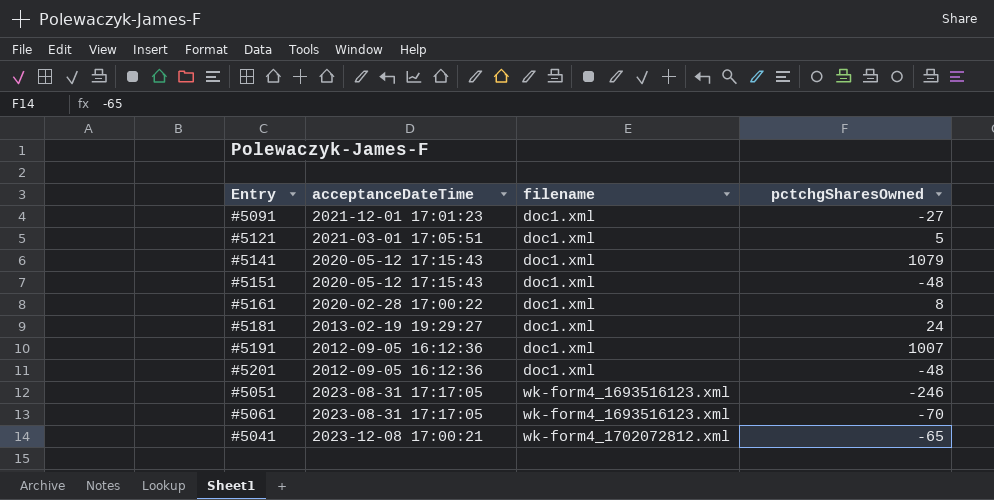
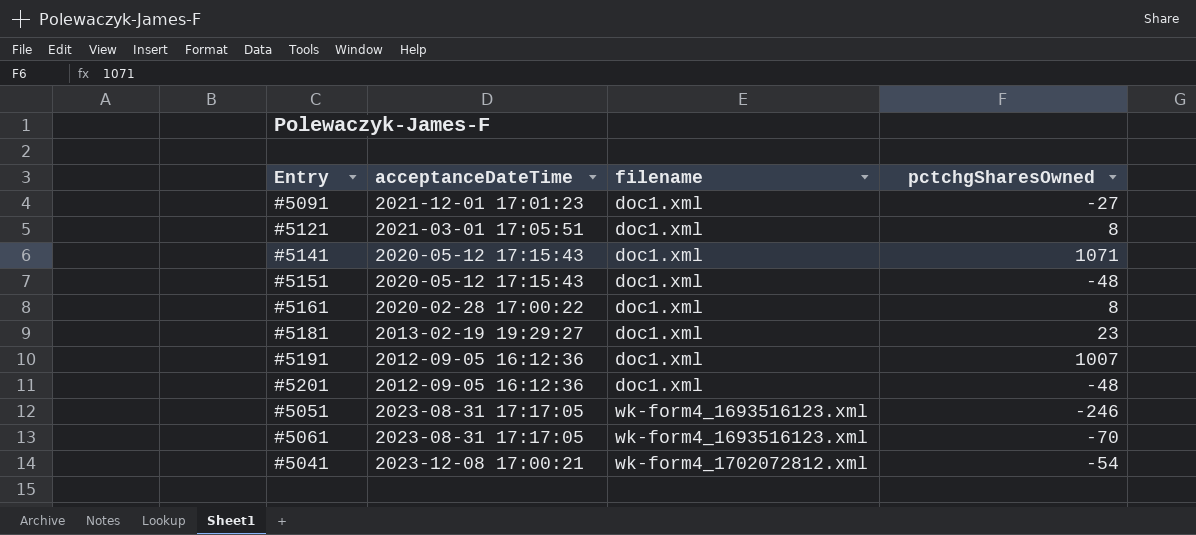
#5121 | pctchgSharesOwned: 5 -> 8
#5141 | pctchgSharesOwned: 1079 -> 1071
#5181 | pctchgSharesOwned: 24 -> 23
#5041 | pctchgSharesOwned: -65 -> -54

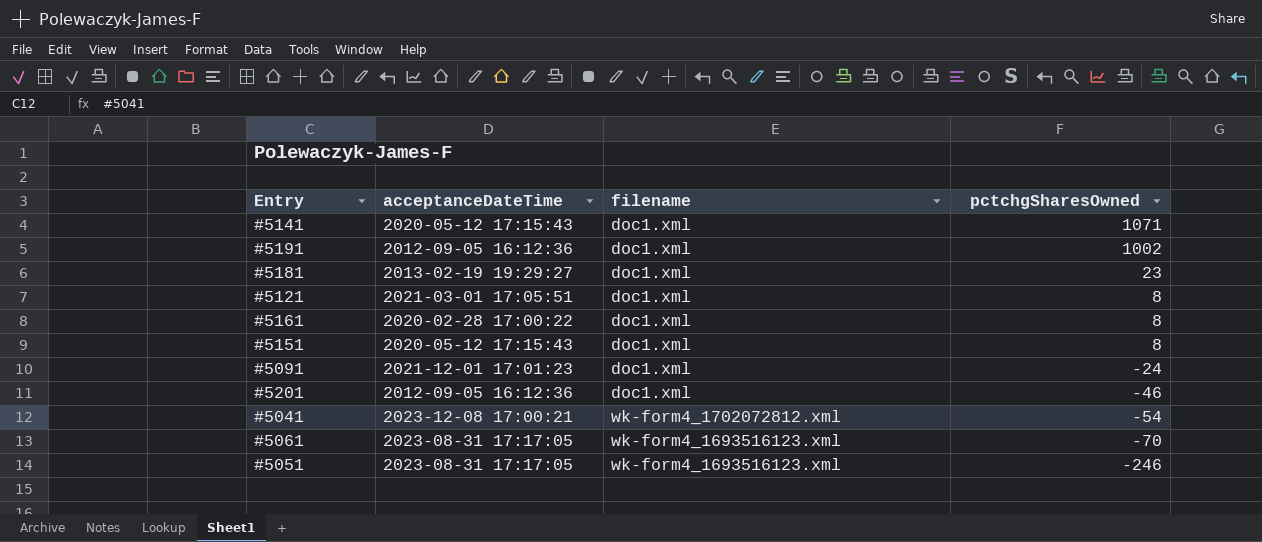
row order: filename ascending -> pctchgSharesOwned descending
#5191 | pctchgSharesOwned: 1007 -> 1002
#5151 | pctchgSharesOwned: -48 -> 8
#5091 | pctchgSharesOwned: -27 -> -24
#5201 | pctchgSharesOwned: -48 -> -46

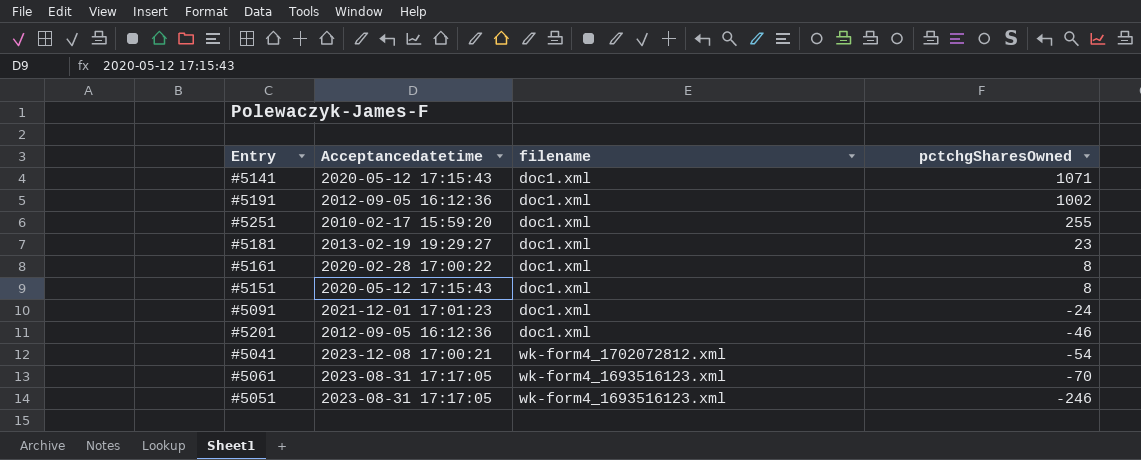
column name: acceptanceDateTime -> Acceptancedatetime
row #5121: 2021-03-01 17:05:51 | doc1.xml | 8 -> none
row #5251: none -> 2010-02-17 15:59:20 | doc1.xml | 255

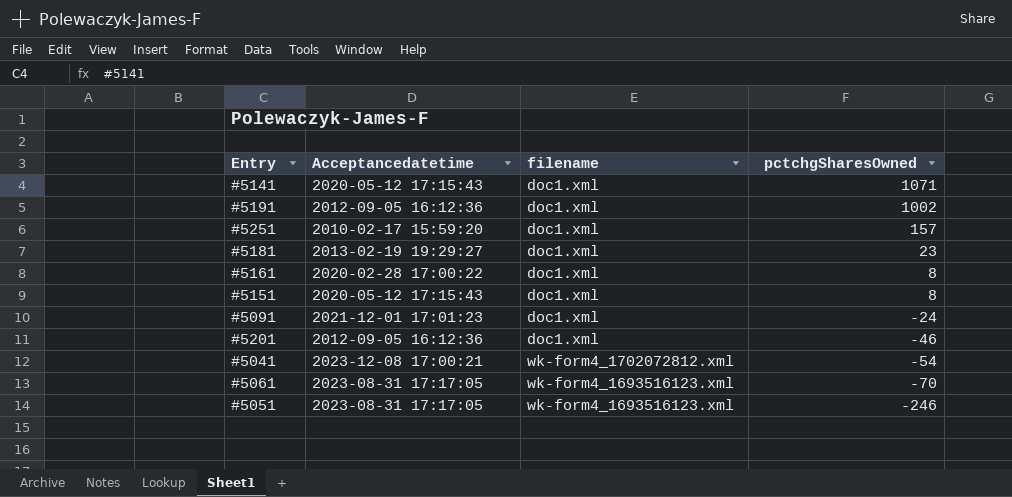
#5251 | pctchgSharesOwned: 255 -> 157

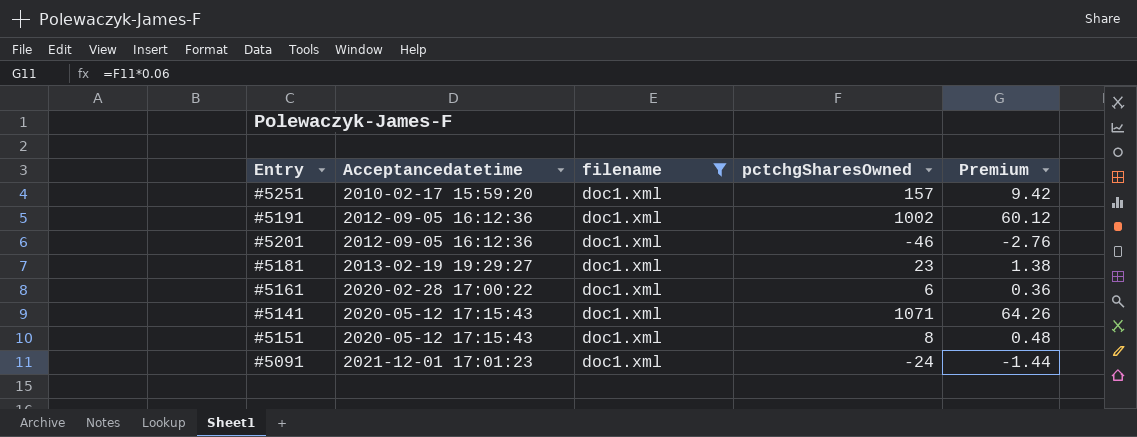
filter: none -> filename = doc1.xml
row order: pctchgSharesOwned descending -> Acceptancedatetime ascending
column Premium | formula: none -> [pctchgSharesOwned] * 0.06
#5161 | pctchgSharesOwned: 8 -> 6

